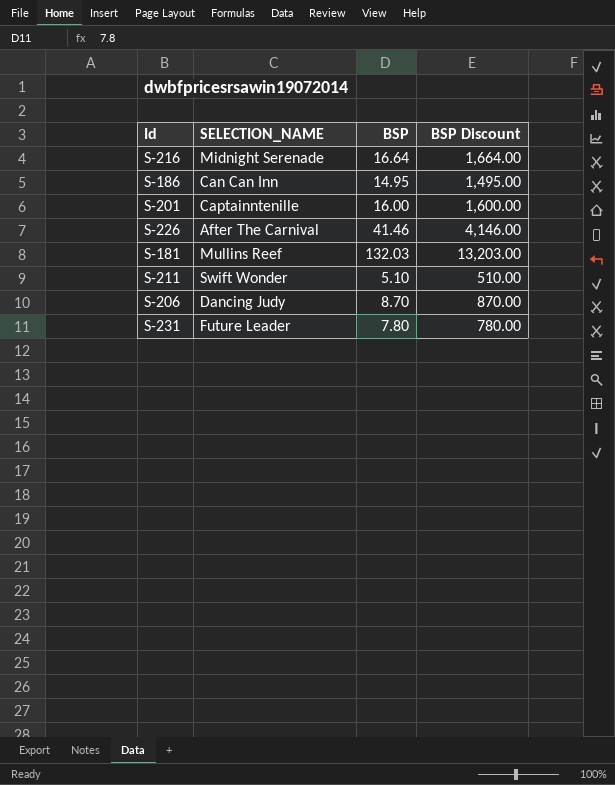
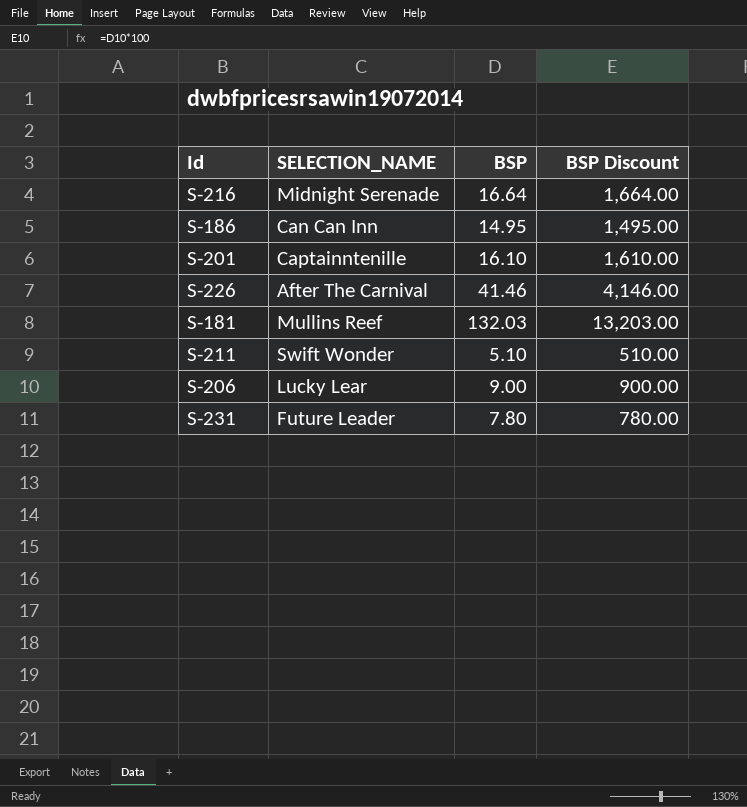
S-201 | BSP: 16.00 -> 16.10
S-201 | BSP Discount: 1,600.00 -> 1,610.00
S-206 | SELECTION_NAME: Dancing Judy -> Lucky Lear
S-206 | BSP: 8.70 -> 9.00
S-206 | BSP Discount: 870.00 -> 900.00

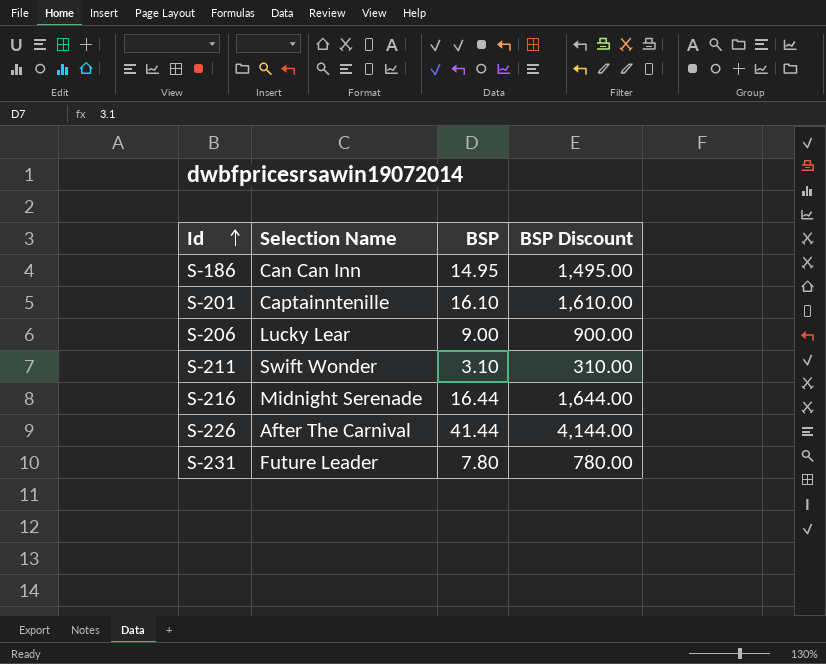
row order: none -> Id ascending
column name: SELECTION_NAME -> Selection Name
row S-181: Mullins Reef | 132.03 | 13,203.00 -> none
S-211 | BSP: 5.10 -> 3.10
S-211 | BSP Discount: 510.00 -> 310.00
S-216 | BSP: 16.64 -> 16.44
S-216 | BSP Discount: 1,664.00 -> 1,644.00
S-226 | BSP: 41.46 -> 41.44
S-226 | BSP Discount: 4,146.00 -> 4,144.00

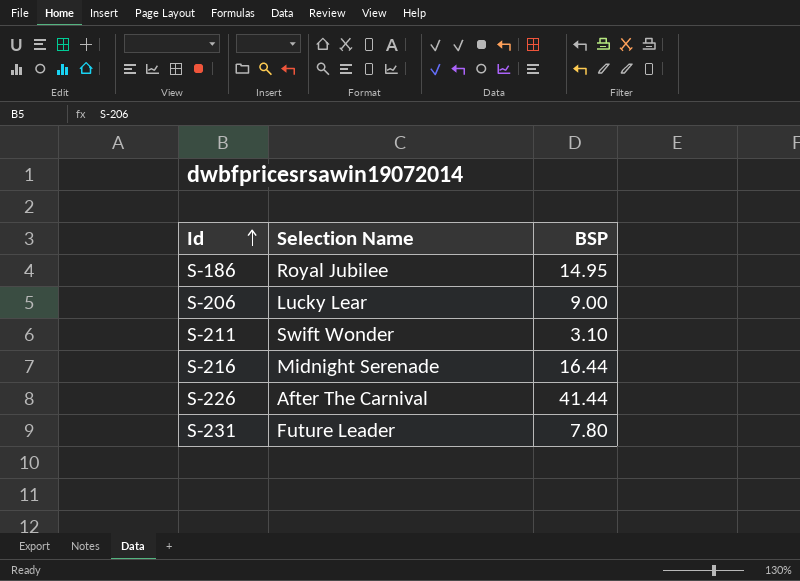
column BSP Discount | formula: [BSP] * 100 -> none
row S-201: Captainntenille | 16.10 | 1,610.00 -> none
S-186 | Selection Name: Can Can Inn -> Royal Jubilee

